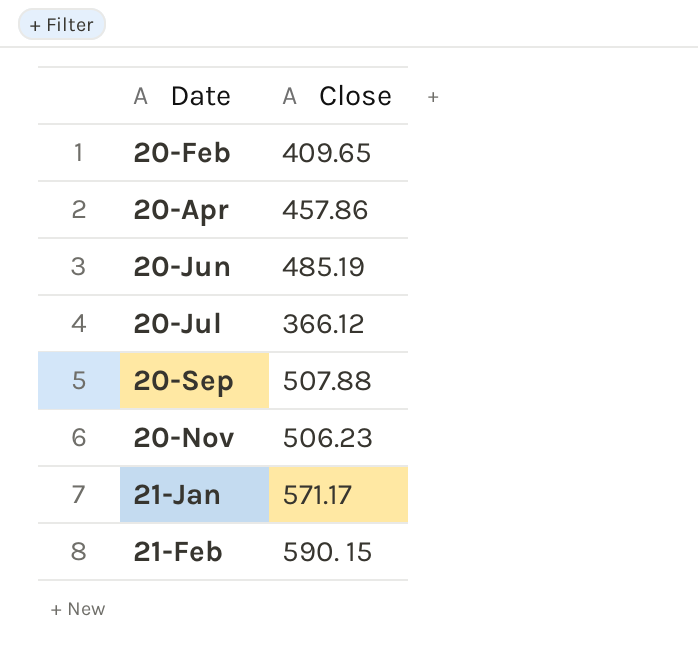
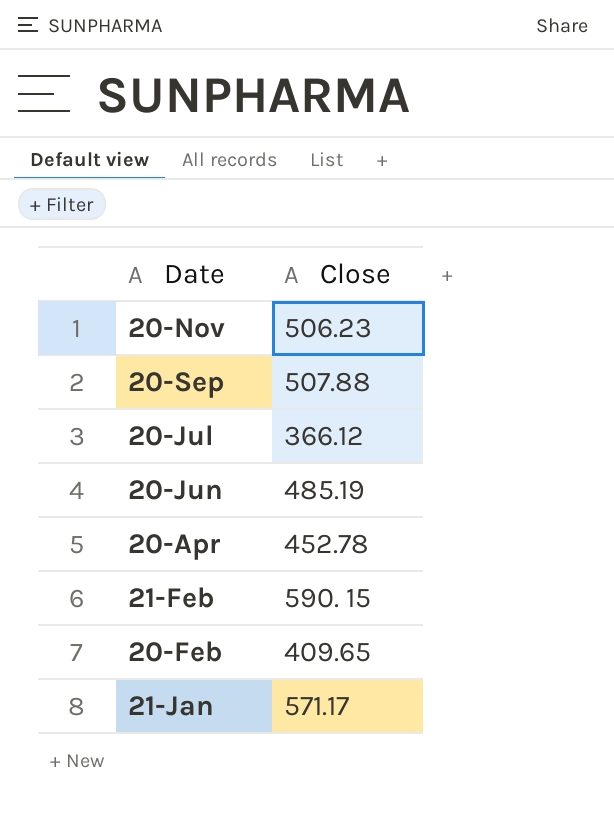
row order: none -> Date descending
20-Apr | Close: 457.86 -> 452.78

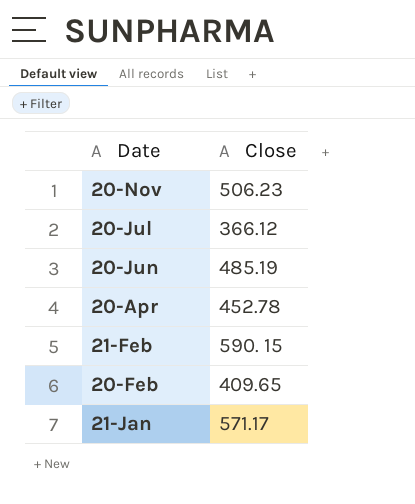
row 20-Sep: 507.88 -> none

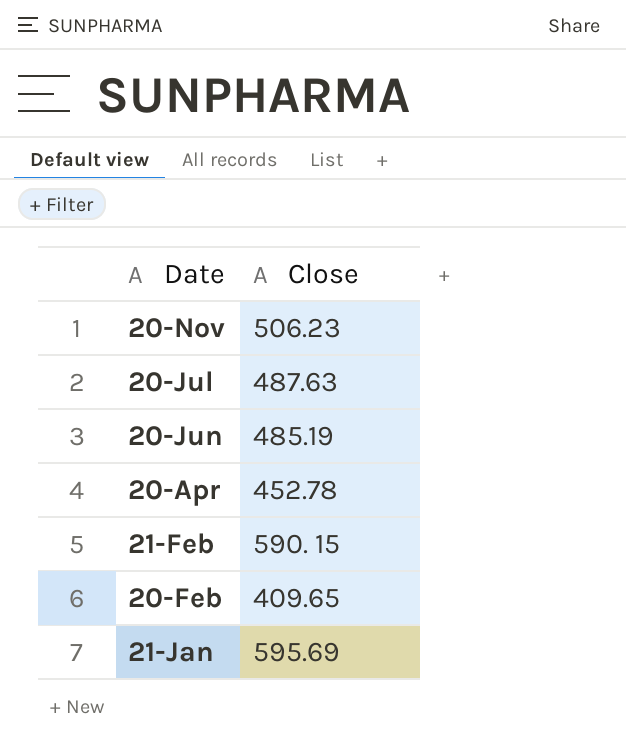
20-Jul | Close: 366.12 -> 487.63
21-Jan | Close: 571.17 -> 595.69

